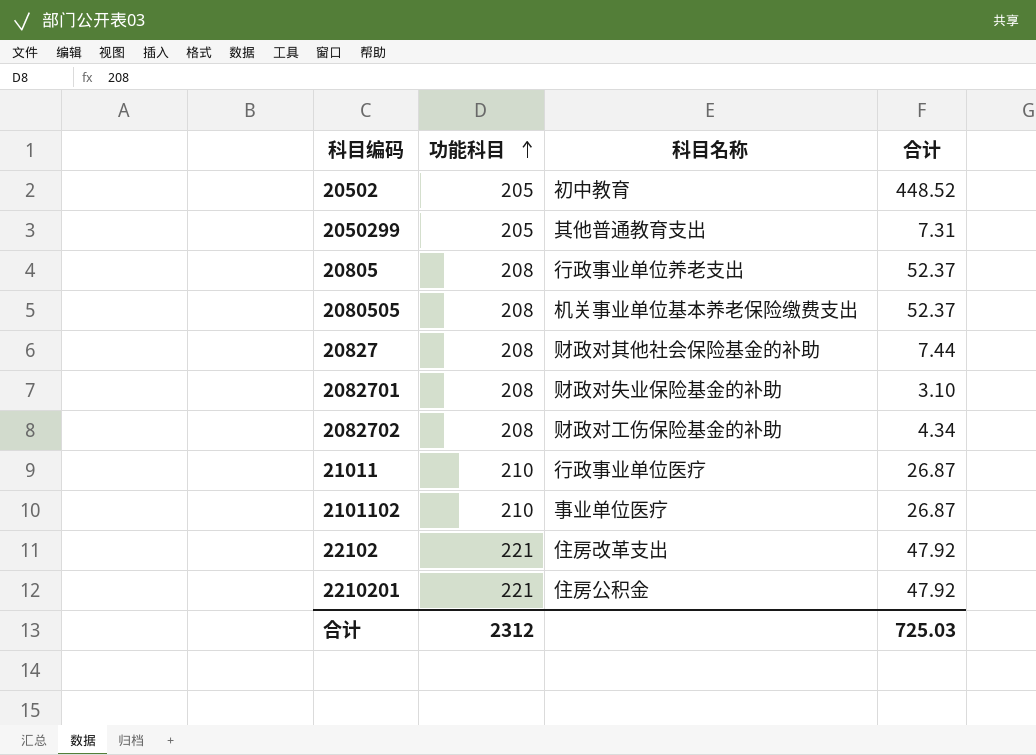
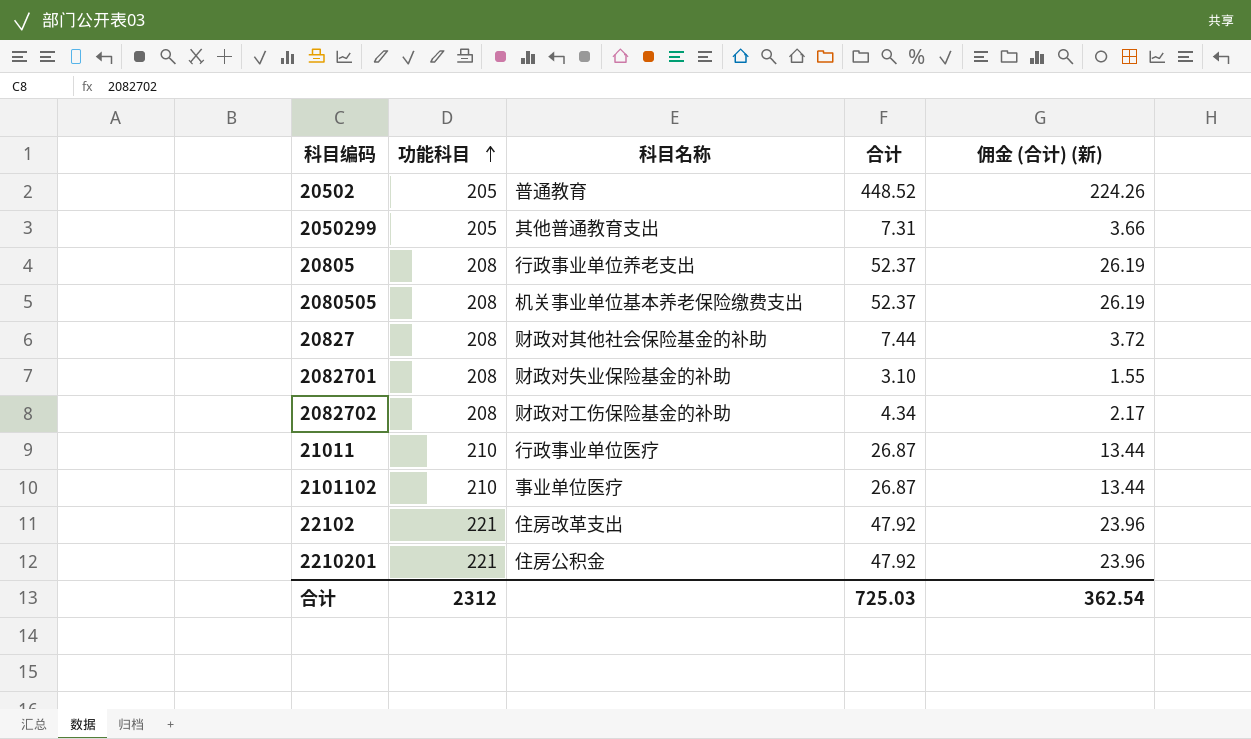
column 佣金 (合计) (新) | formula: none -> [合计] * 0.5
20502 | 科目名称: 初中教育 -> 普通教育

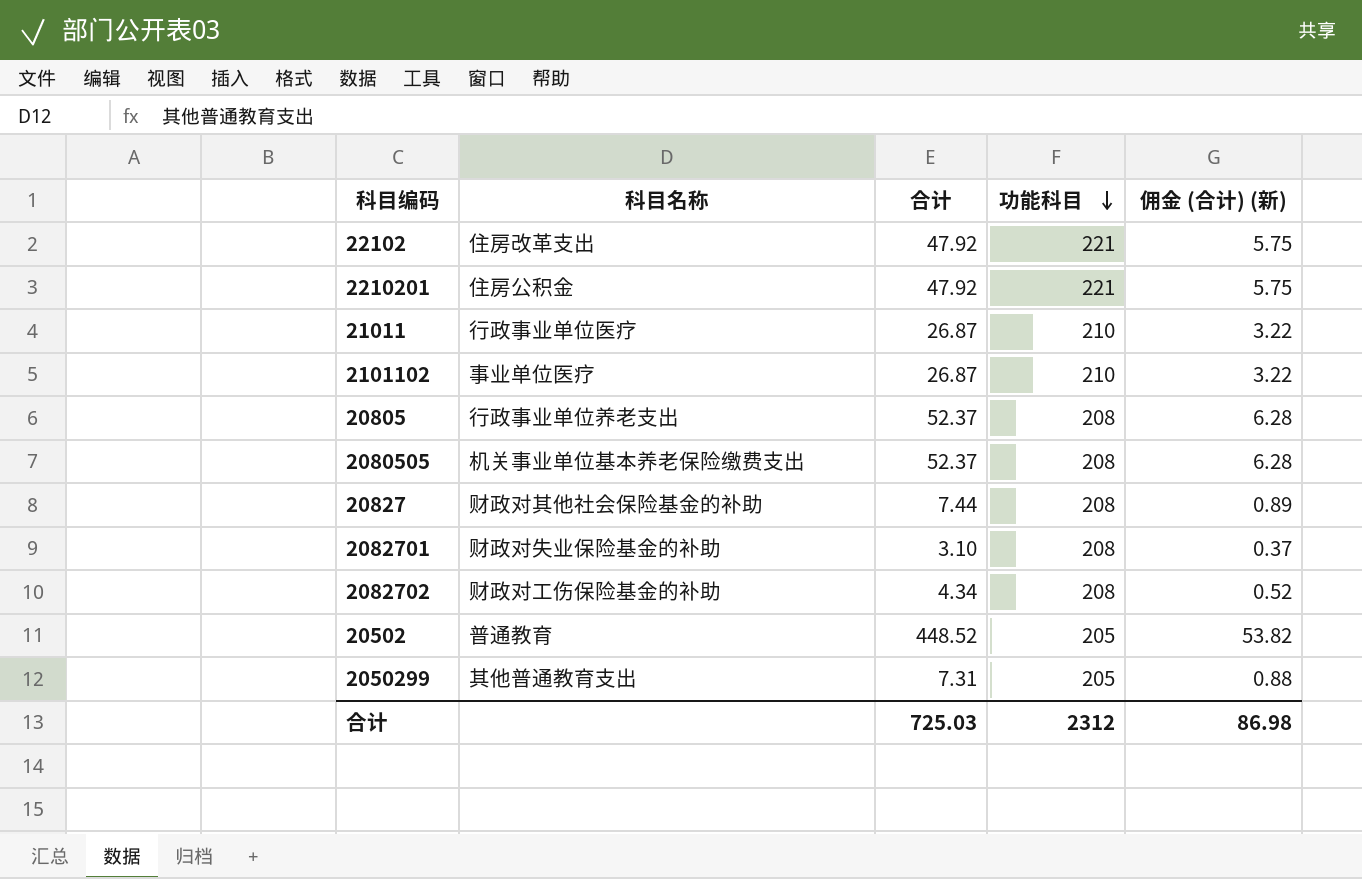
row order: 功能科目 ascending -> 功能科目 descending
column 功能科目 | position: 2 -> 4
column 佣金 (合计) (新) | formula: [合计] * 0.5 -> [合计] * 0.12
合计 | 佣金 (合计) (新): 362.54 -> 86.98

